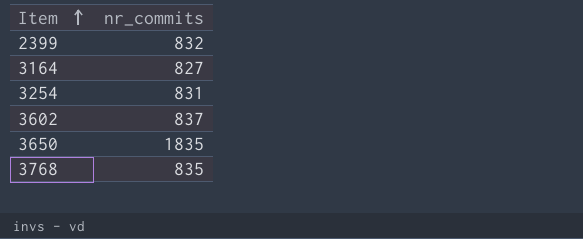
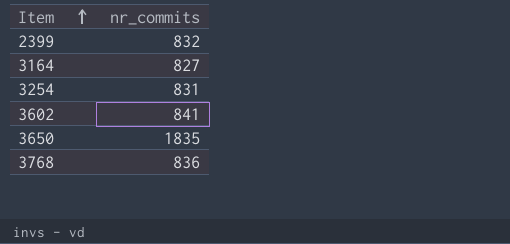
3602 | nr_commits: 837 -> 841
3768 | nr_commits: 835 -> 836

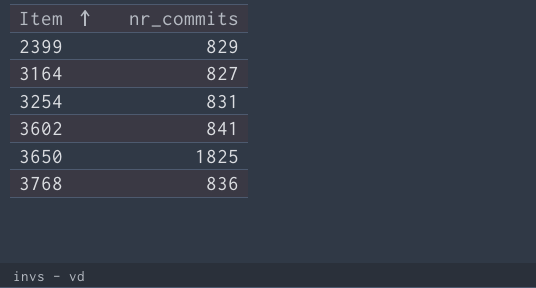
2399 | nr_commits: 832 -> 829
3650 | nr_commits: 1835 -> 1825

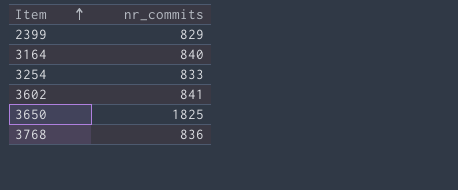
3164 | nr_commits: 827 -> 840
3254 | nr_commits: 831 -> 833

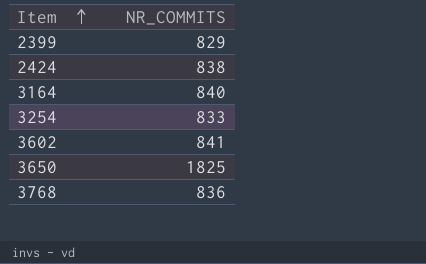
column name: nr_commits -> NR_COMMITS
row 2424: none -> 838

